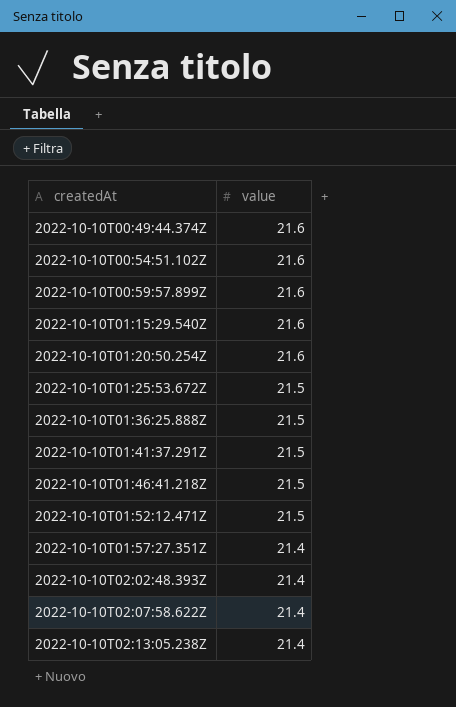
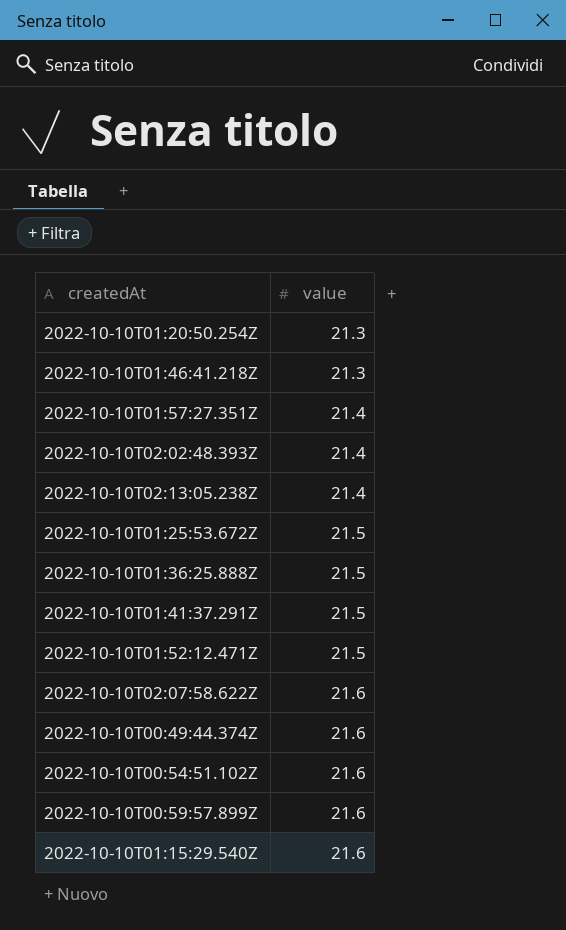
row order: createdAt ascending -> value ascending
2022-10-10T01:20:50.254Z | value: 21.6 -> 21.3
2022-10-10T01:46:41.218Z | value: 21.5 -> 21.3
2022-10-10T02:07:58.622Z | value: 21.4 -> 21.6

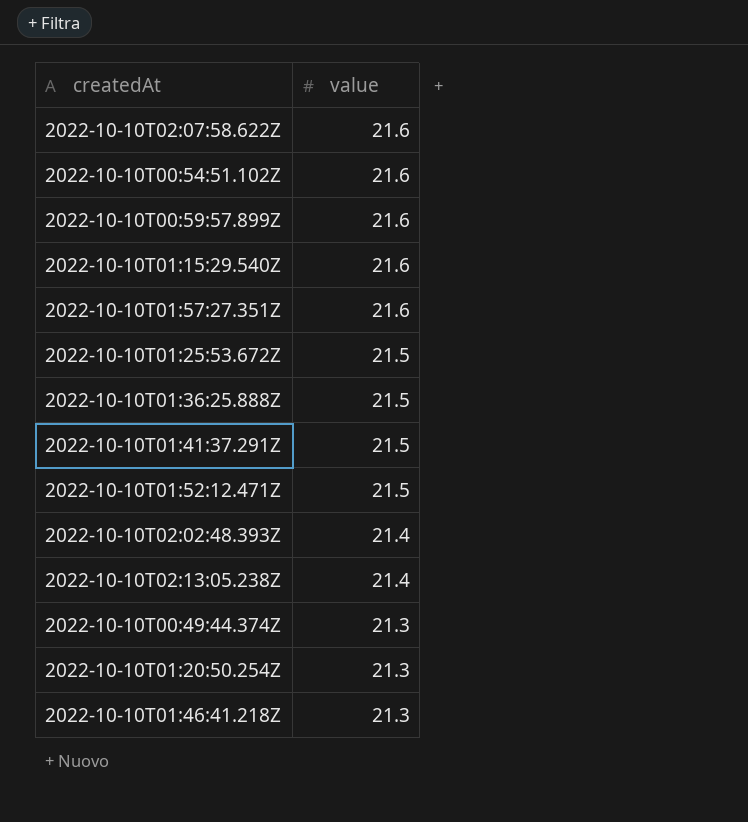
row order: value ascending -> value descending
2022-10-10T01:57:27.351Z | value: 21.4 -> 21.6
2022-10-10T00:49:44.374Z | value: 21.6 -> 21.3

